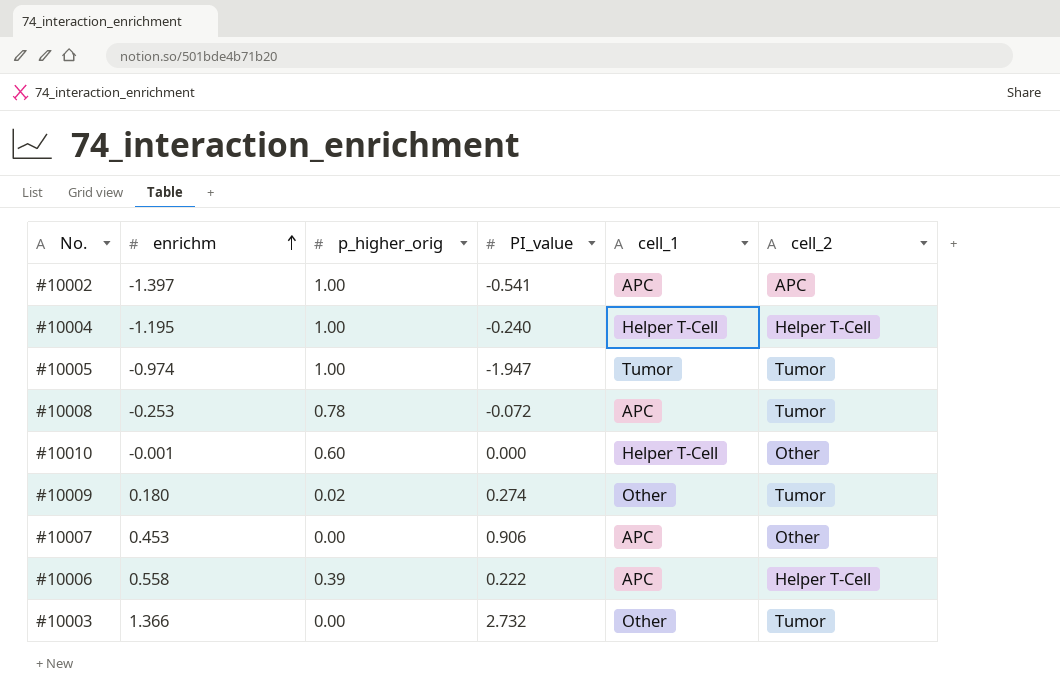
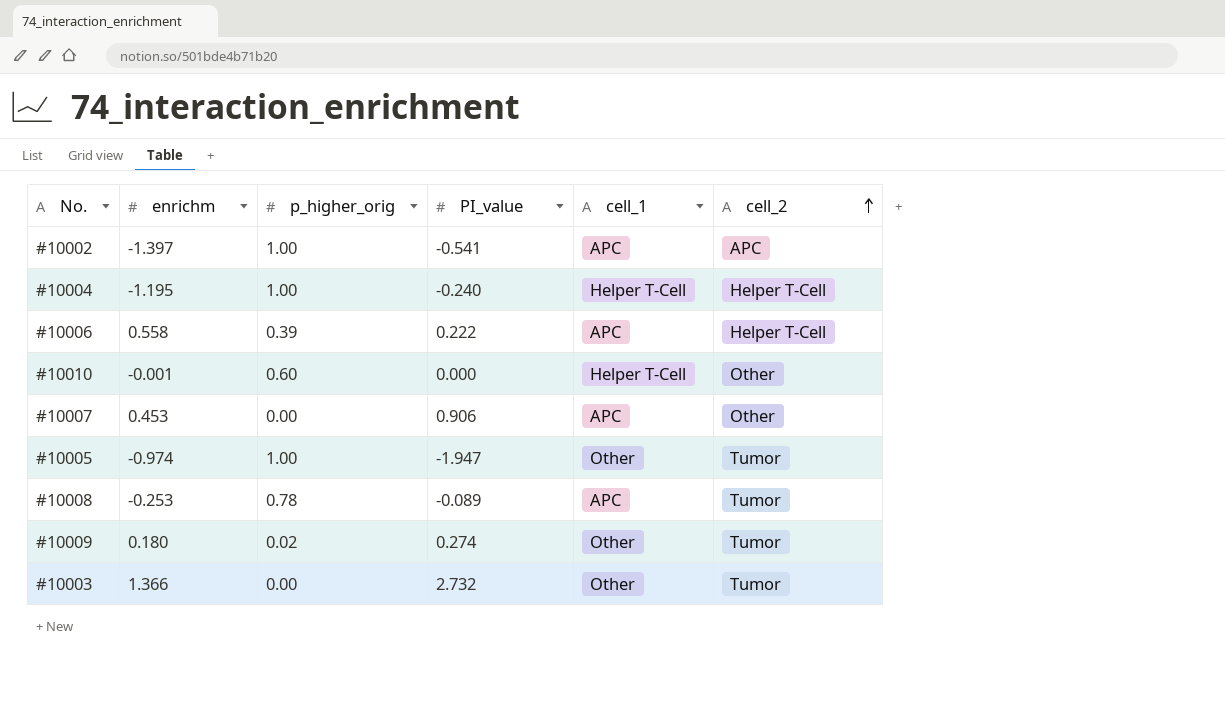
row order: enrichm ascending -> cell_2 ascending
#10005 | cell_1: Tumor -> Other
#10008 | PI_value: -0.072 -> -0.089

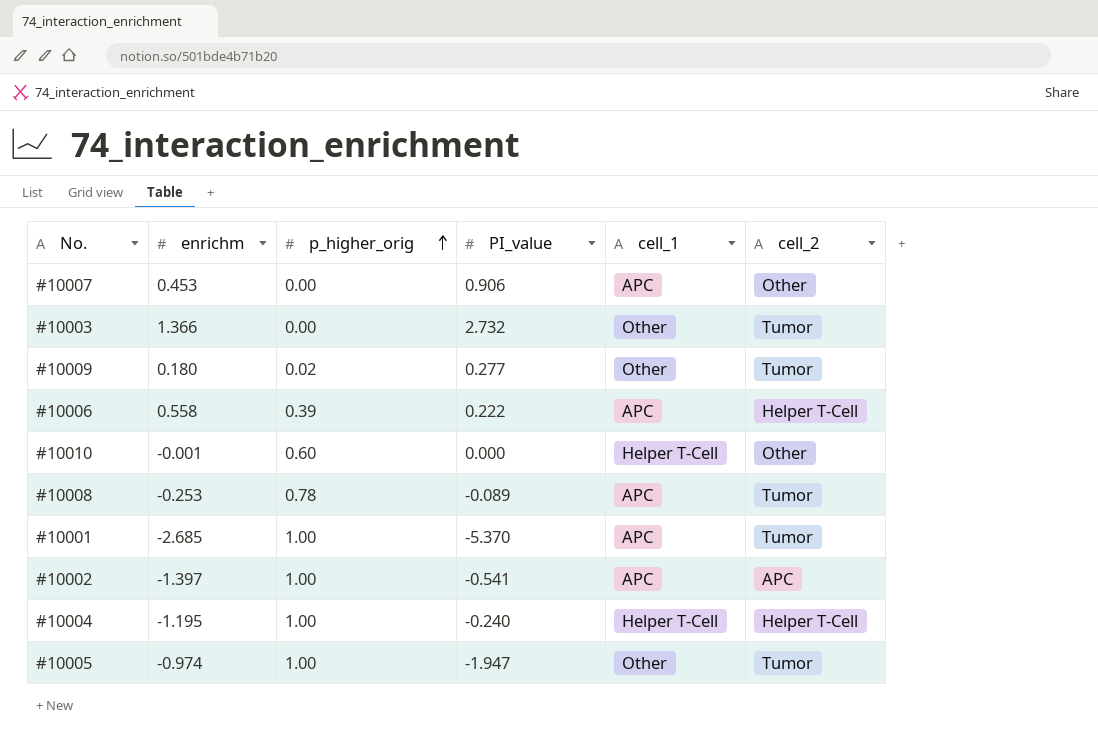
row order: cell_2 ascending -> p_higher_orig ascending
#10009 | PI_value: 0.274 -> 0.277
row #10001: none -> -2.685 | 1.00 | -5.370 | APC | Tumor

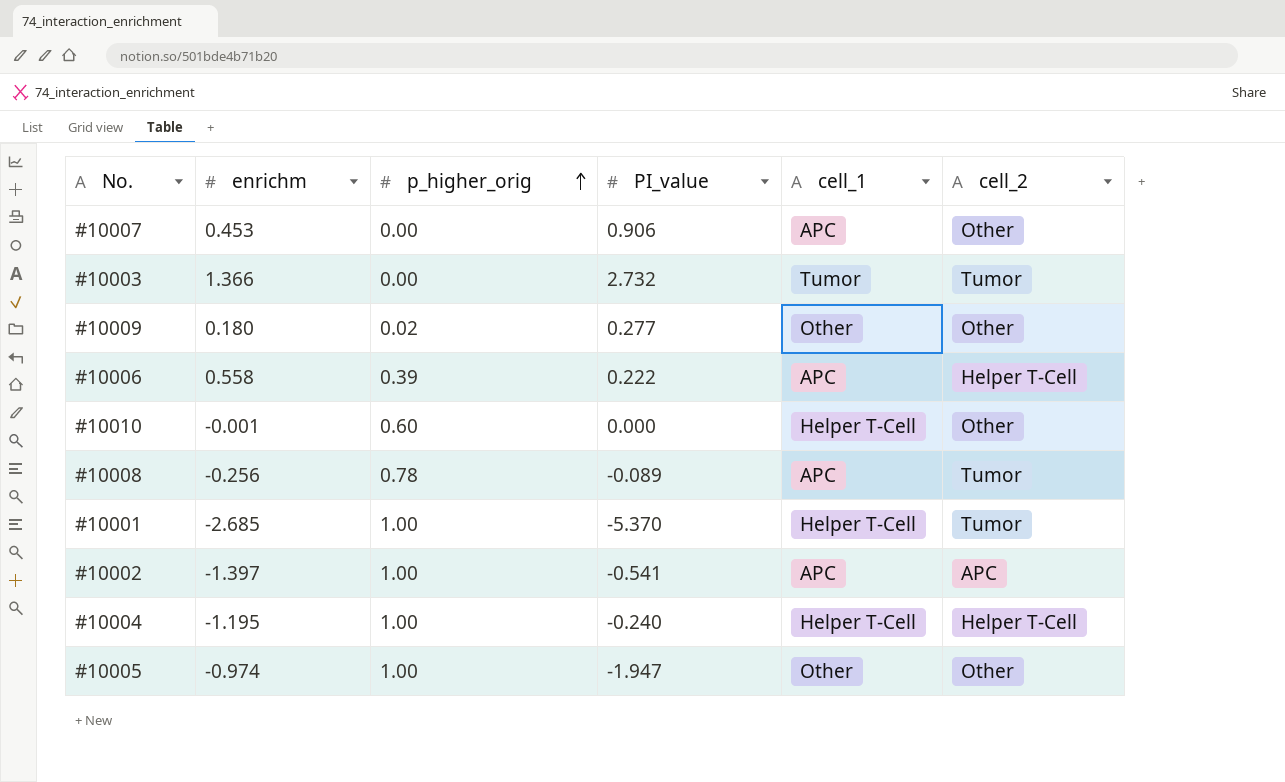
#10003 | cell_1: Other -> Tumor
#10009 | cell_2: Tumor -> Other
#10008 | enrichm: -0.253 -> -0.256
#10001 | cell_1: APC -> Helper T-Cell
#10005 | cell_2: Tumor -> Other

